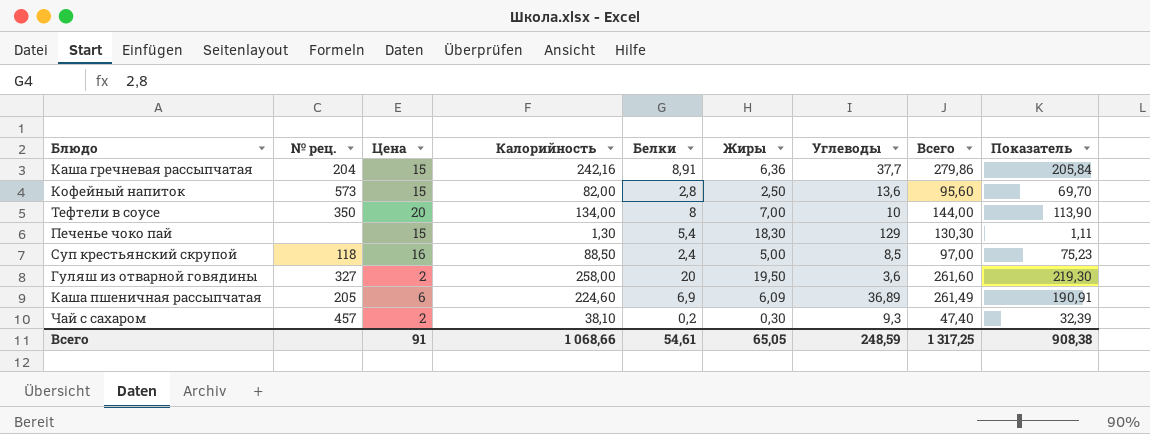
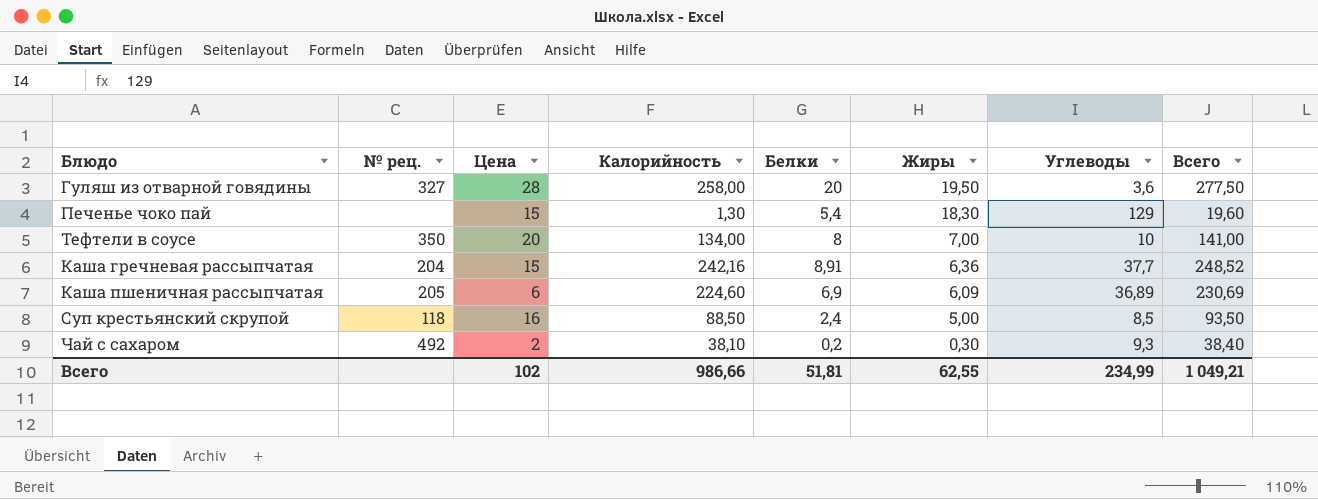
row order: none -> Жиры descending
column Показатель | formula: [Калорийность] * 0,85 -> none
column Всего | formula: [Калорийность] + [Углеводы] -> [Калорийность] + [Жиры]
row Кофейный напиток: 573 | 15 | 82,00 | 2,8 | 2,50 | 13,6 | 95,60 | 69,70 -> none
Гуляш из отварной говядины | Цена: 2 -> 28
Чай с сахаром | № рец.: 457 -> 492
Всего | Цена: 91 -> 102
Всего | Калорийность: 1 068,66 -> 986,66
Всего | Белки: 54,61 -> 51,81
Всего | Жиры: 65,05 -> 62,55
Всего | Углеводы: 248,59 -> 234,99
Всего | Всего: 1 317,25 -> 1 049,21

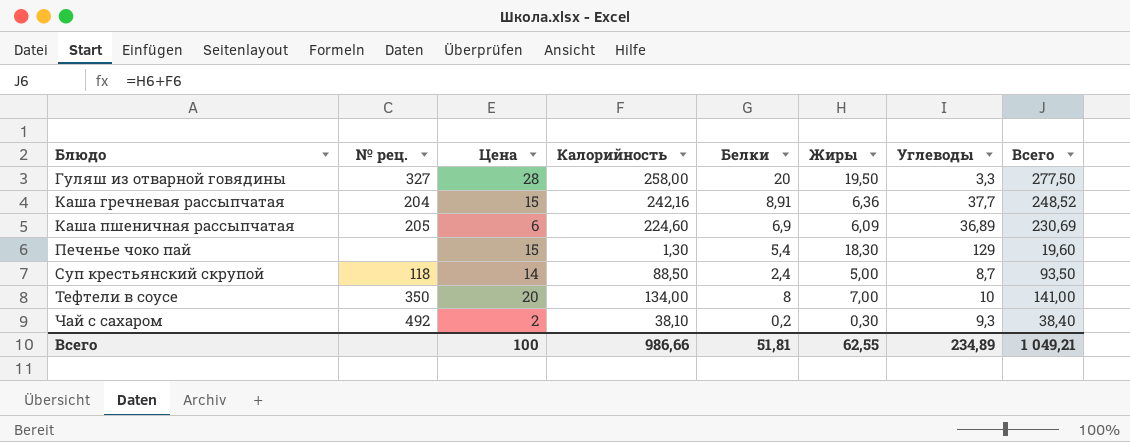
row order: Жиры descending -> Блюдо ascending
Гуляш из отварной говядины | Углеводы: 3,6 -> 3,3
Суп крестьянский скрупой | Цена: 16 -> 14
Суп крестьянский скрупой | Углеводы: 8,5 -> 8,7
Всего | Цена: 102 -> 100
Всего | Углеводы: 234,99 -> 234,89

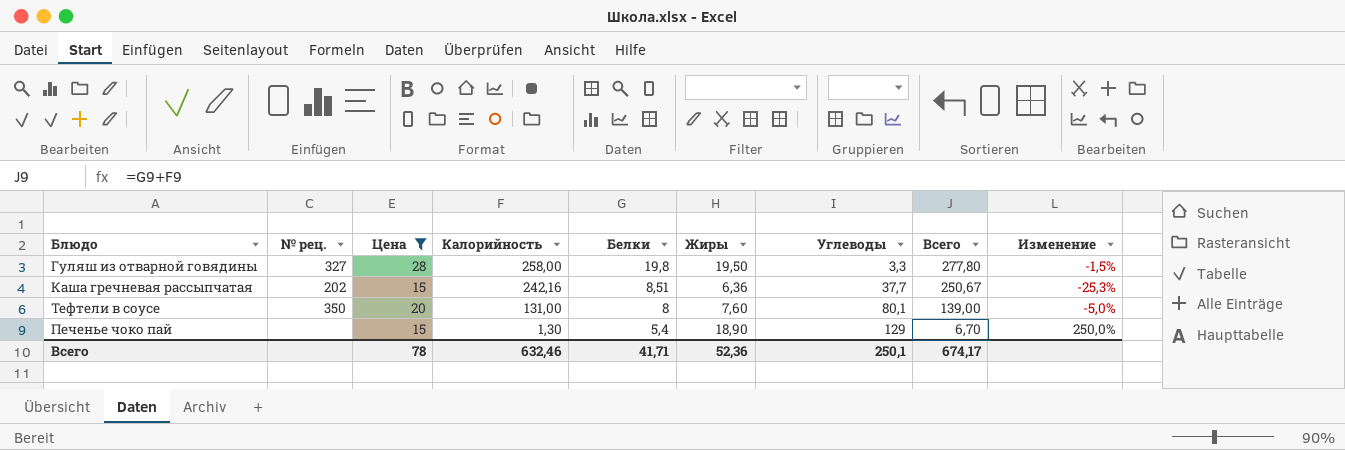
filter: none -> Цена >= 15
row order: Блюдо ascending -> Калорийность descending
column Всего | formula: [Калорийность] + [Жиры] -> [Калорийность] + [Белки]
column Изменение | formula: none -> ([Жиры] - [Белки]) / [Белки]
Гуляш из отварной говядины | Белки: 20 -> 19,8
Каша гречневая рассыпчатая | № рец.: 204 -> 202
Каша гречневая рассыпчатая | Белки: 8,91 -> 8,51
Тефтели в соусе | Калорийность: 134,00 -> 131,00
Тефтели в соусе | Жиры: 7,00 -> 7,60
Тефтели в соусе | Углеводы: 10 -> 80,1
Печенье чоко пай | Жиры: 18,30 -> 18,90
Всего | Цена: 100 -> 78
Всего | Калорийность: 986,66 -> 632,46
Всего | Белки: 51,81 -> 41,71
Всего | Жиры: 62,55 -> 52,36
Всего | Углеводы: 234,89 -> 250,1
Всего | Всего: 1 049,21 -> 674,17

